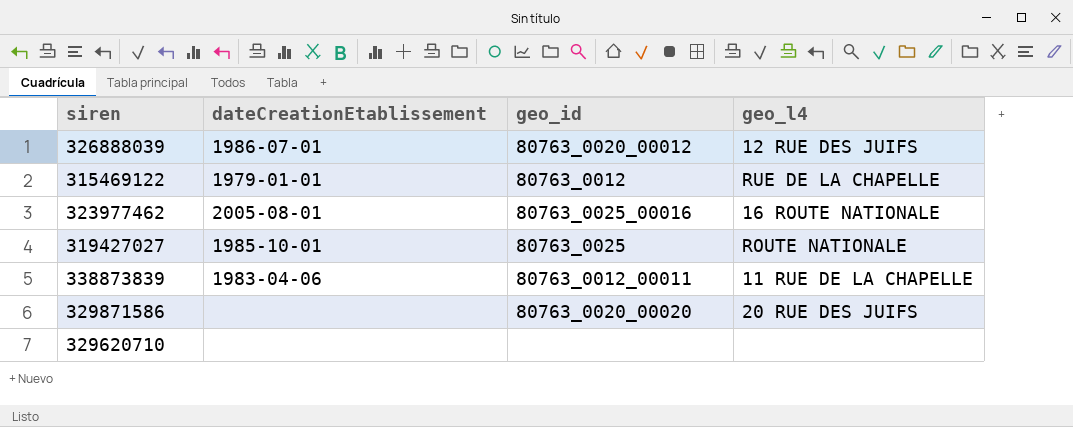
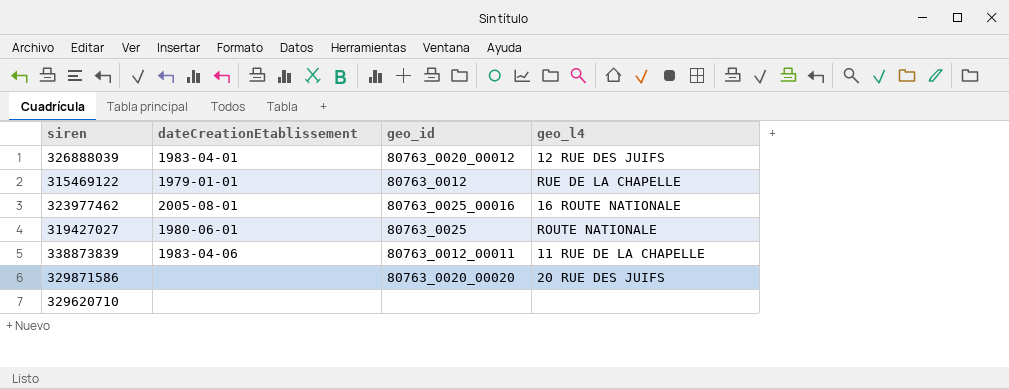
326888039 | dateCreationEtablissement: 1986-07-01 -> 1983-04-01
319427027 | dateCreationEtablissement: 1985-10-01 -> 1980-06-01

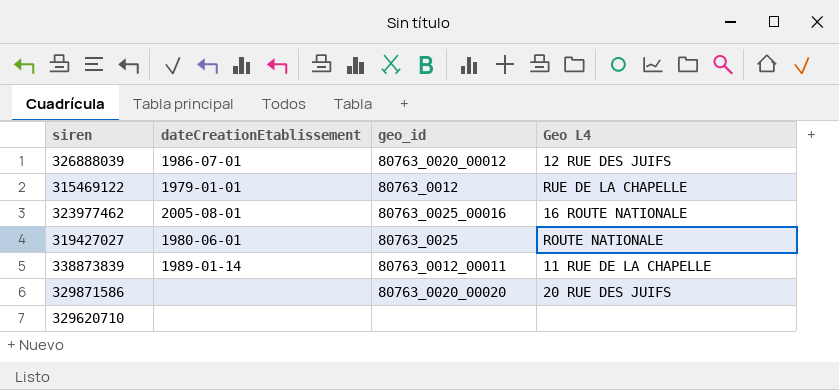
column name: geo_l4 -> Geo L4
326888039 | dateCreationEtablissement: 1983-04-01 -> 1986-07-01
338873839 | dateCreationEtablissement: 1983-04-06 -> 1989-01-14

